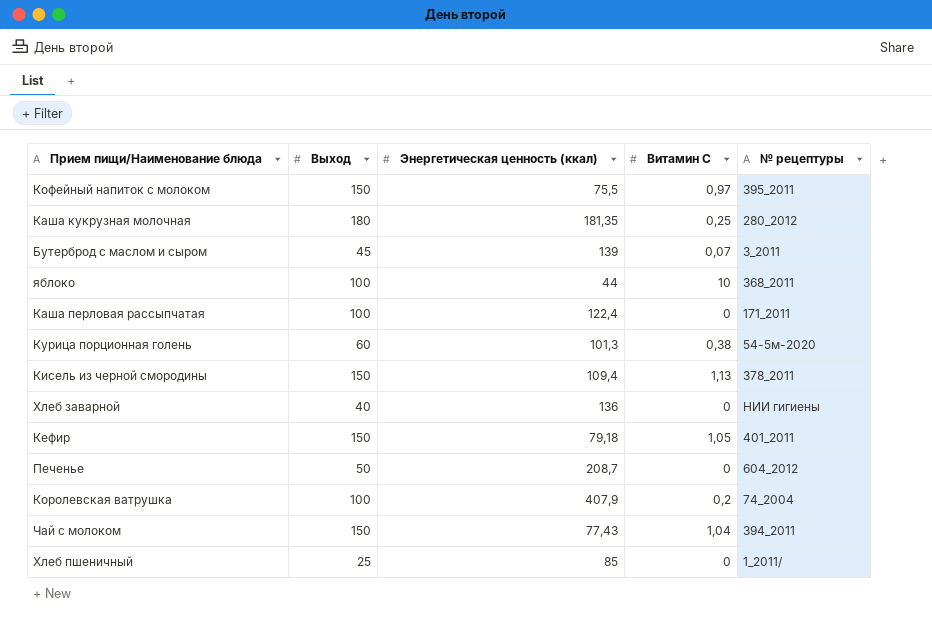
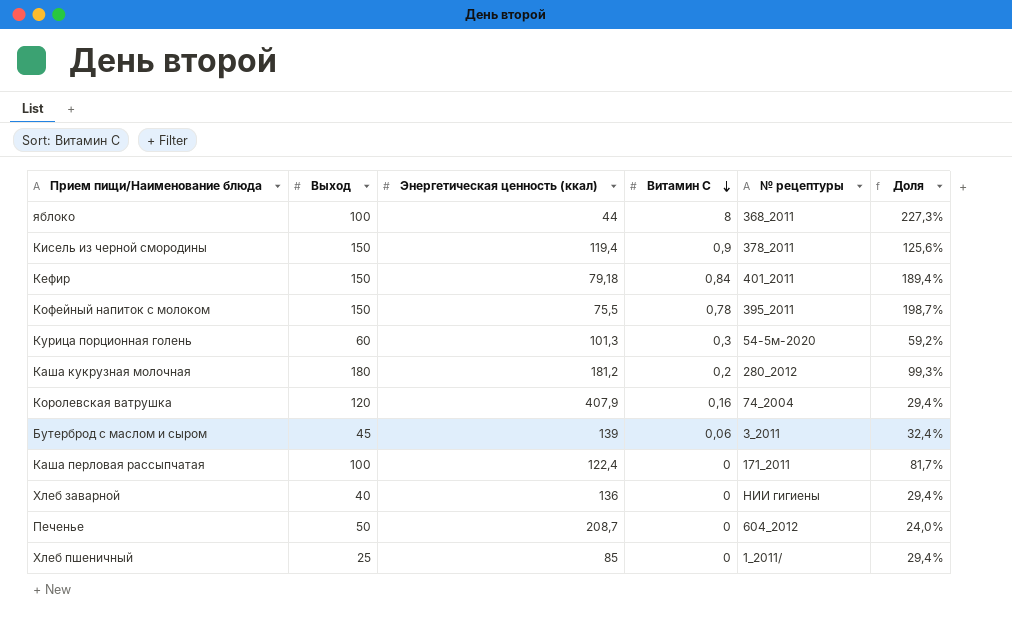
row order: none -> Витамин С descending
column Доля | formula: none -> [Выход] / [Энергетическая ценность (ккал)]
row Чай с молоком: 150 | 77,43 | 1,04 | 394_2011 -> none
яблоко | Витамин С: 10 -> 8
Кисель из черной смородины | Энергетическая ценность (ккал): 109,4 -> 119,4
Кисель из черной смородины | Витамин С: 1,13 -> 0,9
Кефир | Витамин С: 1,05 -> 0,84
Кофейный напиток с молоком | Витамин С: 0,97 -> 0,78
Курица порционная голень | Витамин С: 0,38 -> 0,3
Каша кукрузная молочная | Энергетическая ценность (ккал): 181,35 -> 181,2
Каша кукрузная молочная | Витамин С: 0,25 -> 0,2
Королевская ватрушка | Выход: 100 -> 120
Королевская ватрушка | Витамин С: 0,2 -> 0,16
Бутерброд с маслом и сыром | Витамин С: 0,07 -> 0,06

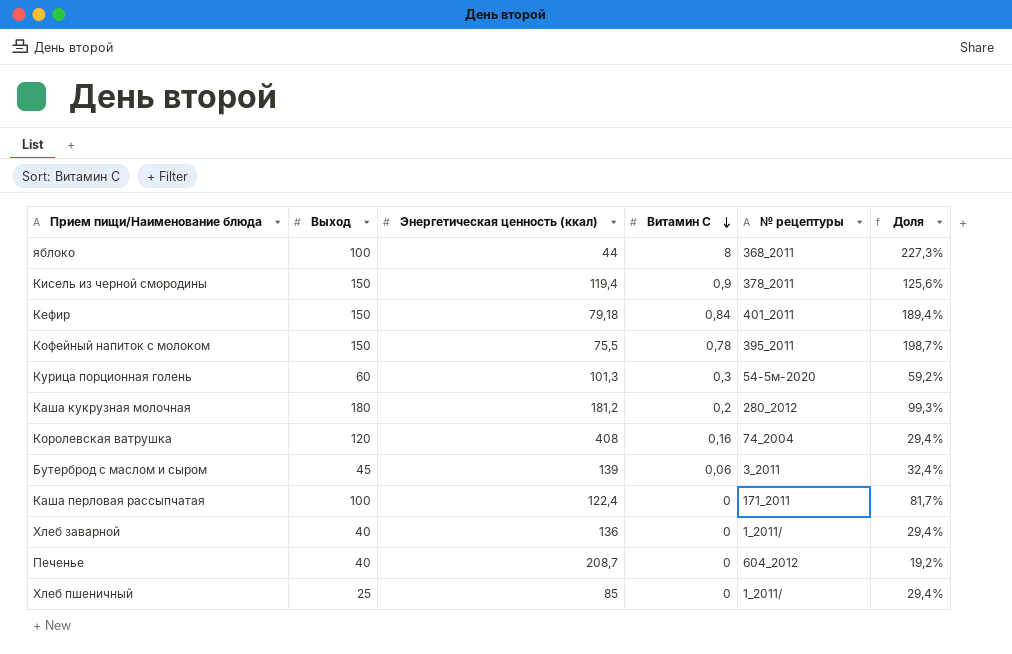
Королевская ватрушка | Энергетическая ценность (ккал): 407,9 -> 408
Хлеб заварной | № рецептуры: НИИ гигиены -> 1_2011/
Печенье | Выход: 50 -> 40
Печенье | Доля: 24,0% -> 19,2%

